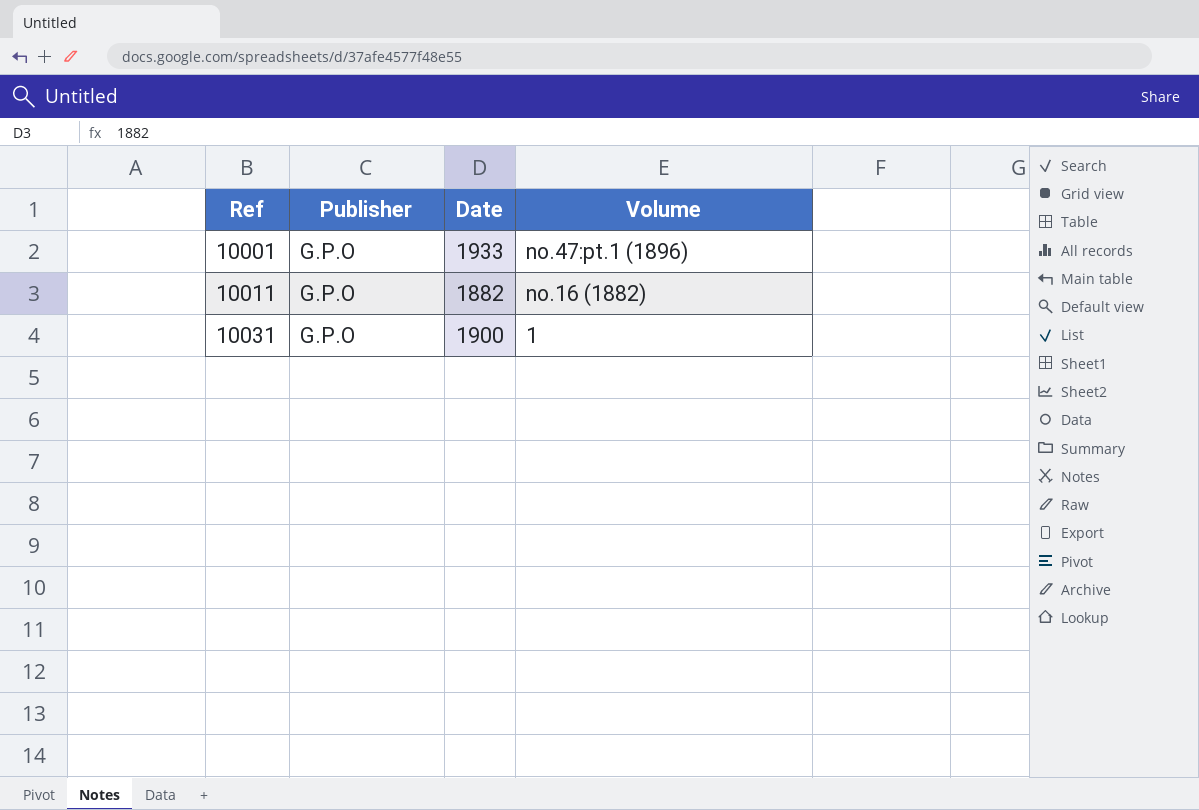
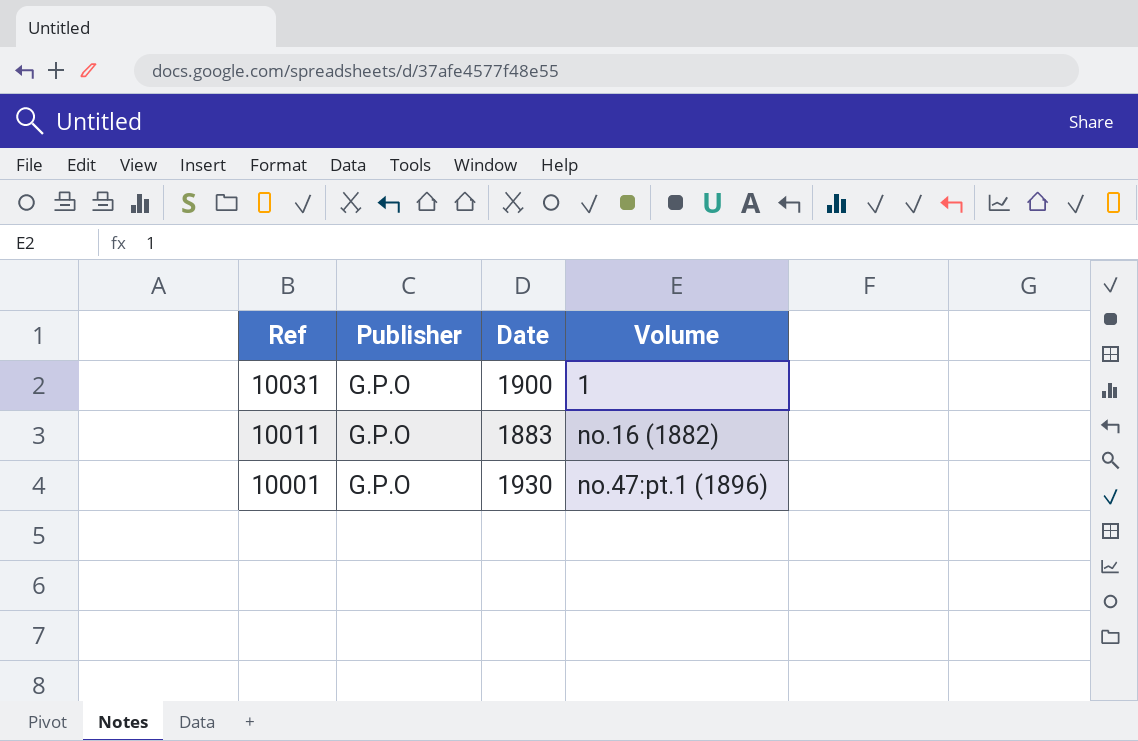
row order: Ref ascending -> Ref descending
10011 | Date: 1882 -> 1883
10001 | Date: 1933 -> 1930

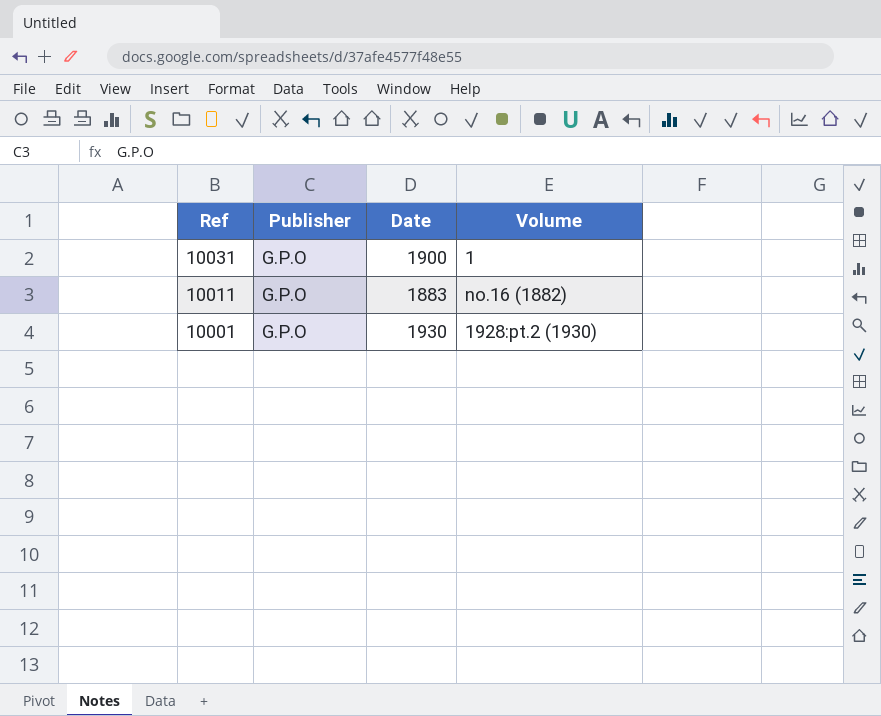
10001 | Volume: no.47:pt.1 (1896) -> 1928:pt.2 (1930)

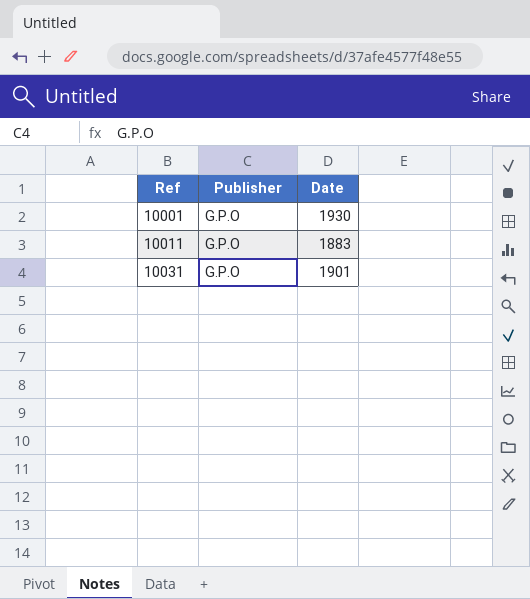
row order: Ref descending -> Ref ascending
column Volume | position: 4 -> none
10031 | Date: 1900 -> 1901

